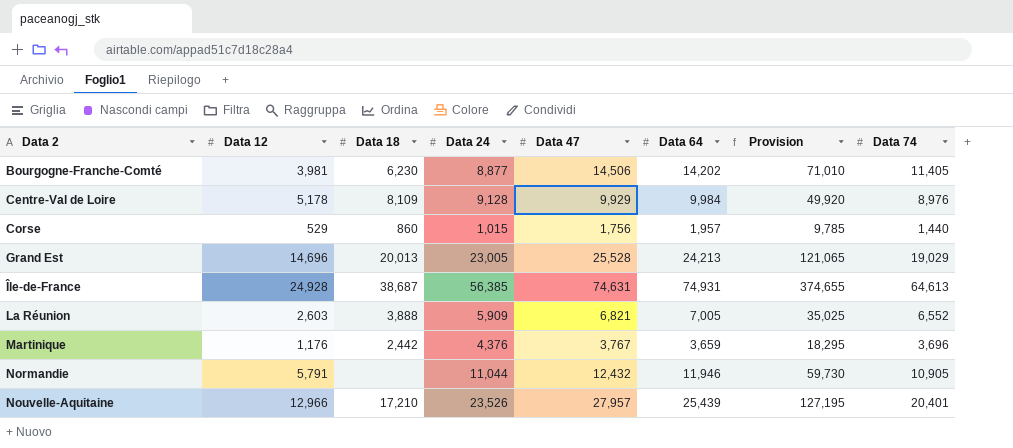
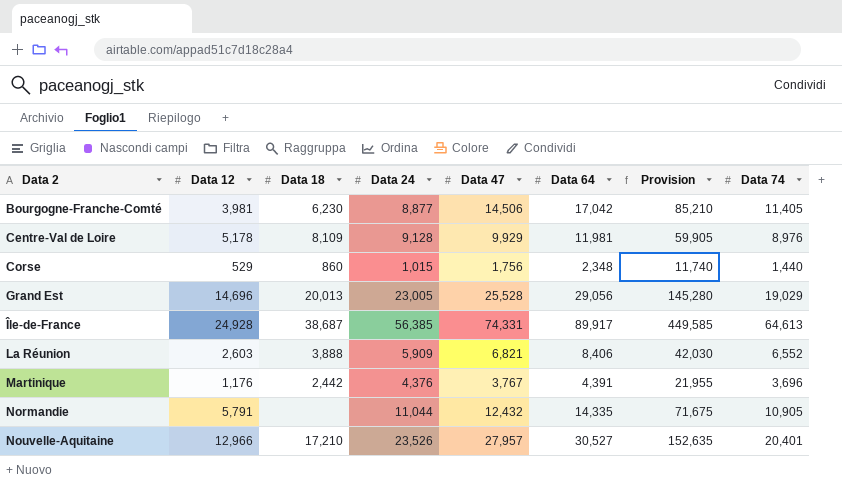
Bourgogne-Franche-Comté | Data 64: 14,202 -> 17,042
Bourgogne-Franche-Comté | Provision: 71,010 -> 85,210
Centre-Val de Loire | Data 64: 9,984 -> 11,981
Centre-Val de Loire | Provision: 49,920 -> 59,905
Corse | Data 64: 1,957 -> 2,348
Corse | Provision: 9,785 -> 11,740
Grand Est | Data 64: 24,213 -> 29,056
Grand Est | Provision: 121,065 -> 145,280
Île-de-France | Data 47: 74,631 -> 74,331
Île-de-France | Data 64: 74,931 -> 89,917
Île-de-France | Provision: 374,655 -> 449,585
La Réunion | Data 64: 7,005 -> 8,406
La Réunion | Provision: 35,025 -> 42,030
Martinique | Data 64: 3,659 -> 4,391
Martinique | Provision: 18,295 -> 21,955
Normandie | Data 64: 11,946 -> 14,335
Normandie | Provision: 59,730 -> 71,675
Nouvelle-Aquitaine | Data 64: 25,439 -> 30,527
Nouvelle-Aquitaine | Provision: 127,195 -> 152,635

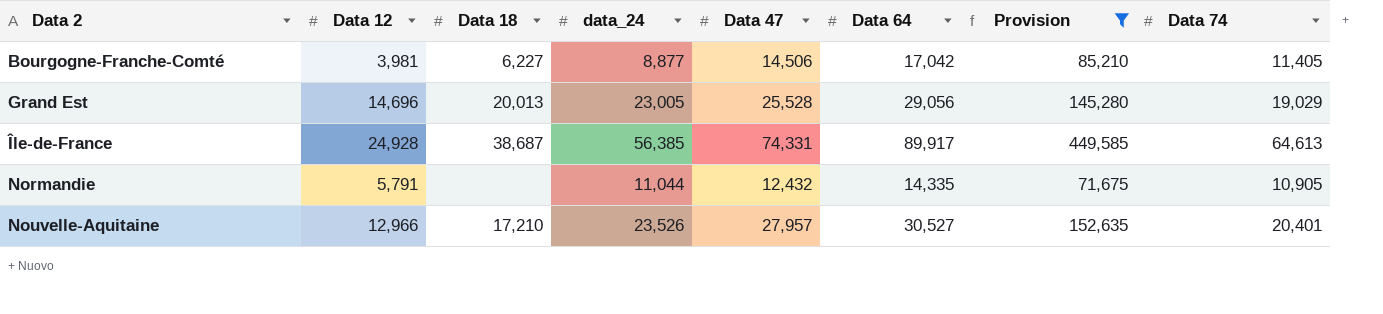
filter: none -> Provision >= 71,675
column name: Data 24 -> data_24
Bourgogne-Franche-Comté | Data 18: 6,230 -> 6,227

